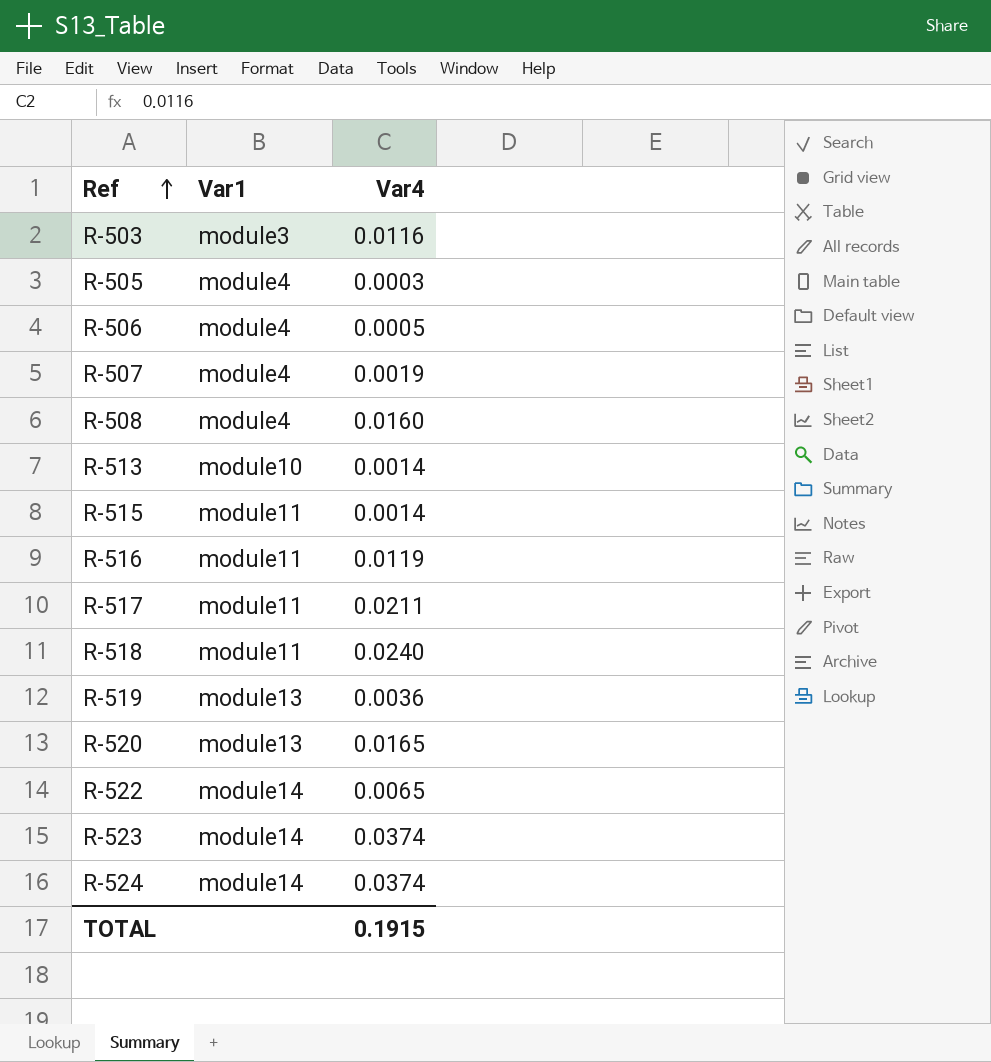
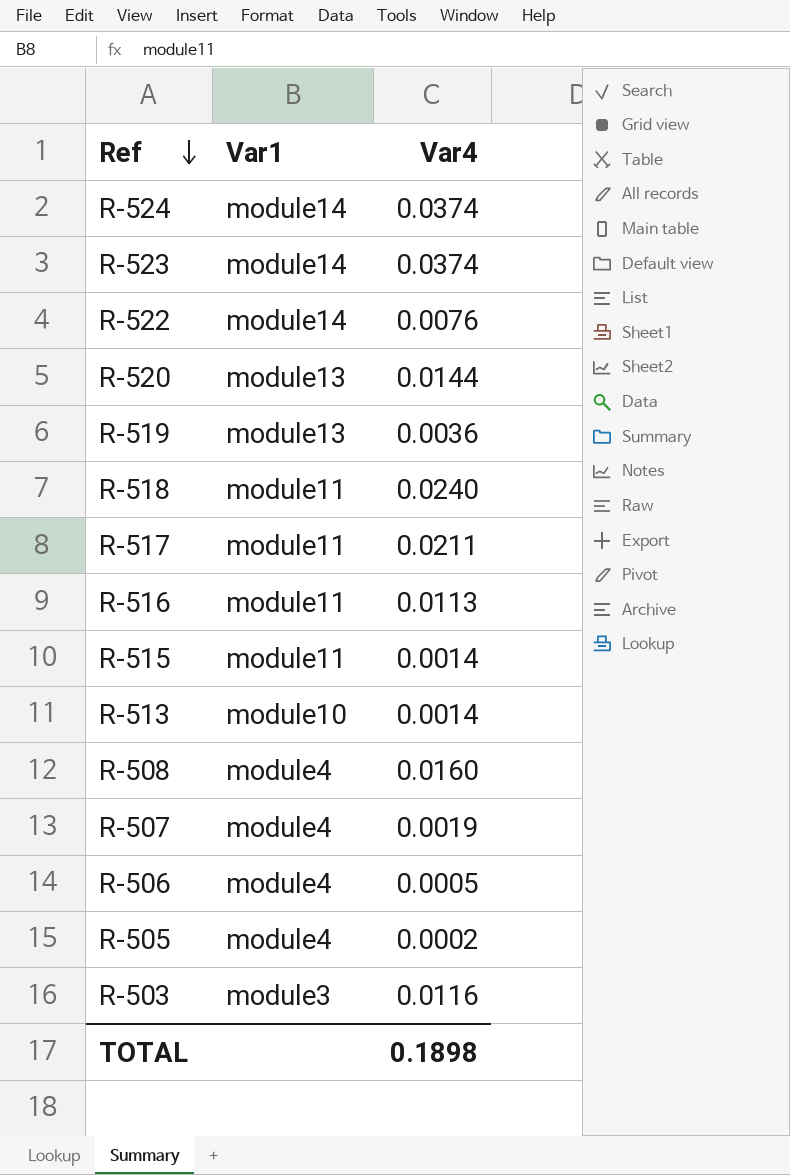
row order: Ref ascending -> Ref descending
R-522 | Var4: 0.0065 -> 0.0076
R-520 | Var4: 0.0165 -> 0.0144
R-516 | Var4: 0.0119 -> 0.0113
R-505 | Var4: 0.0003 -> 0.0002
TOTAL | Var4: 0.1915 -> 0.1898

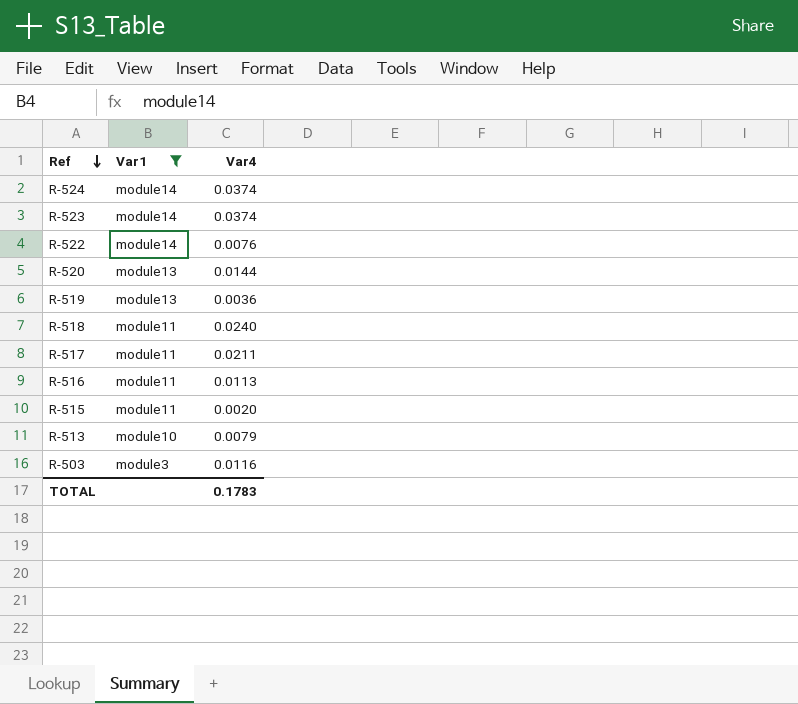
filter: none -> Var1 != module4
R-515 | Var4: 0.0014 -> 0.0020
R-513 | Var4: 0.0014 -> 0.0079
TOTAL | Var4: 0.1898 -> 0.1783

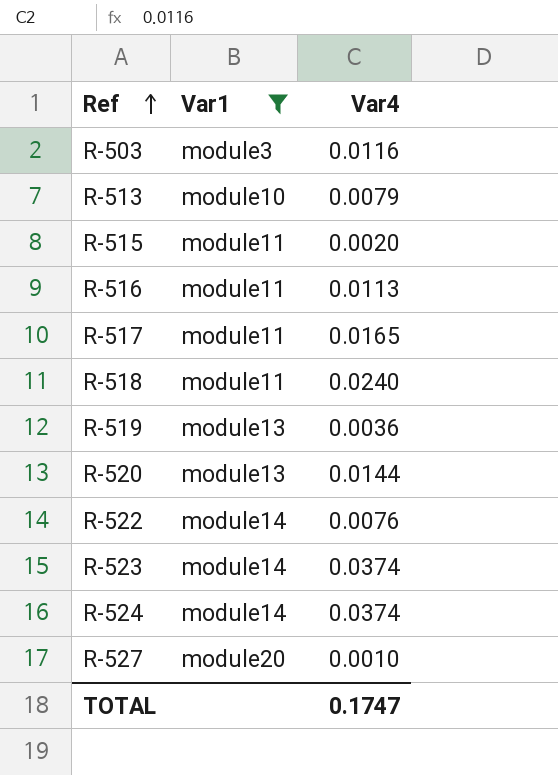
row order: Ref descending -> Ref ascending
R-517 | Var4: 0.0211 -> 0.0165
row R-527: none -> module20 | 0.0010
TOTAL | Var4: 0.1783 -> 0.1747

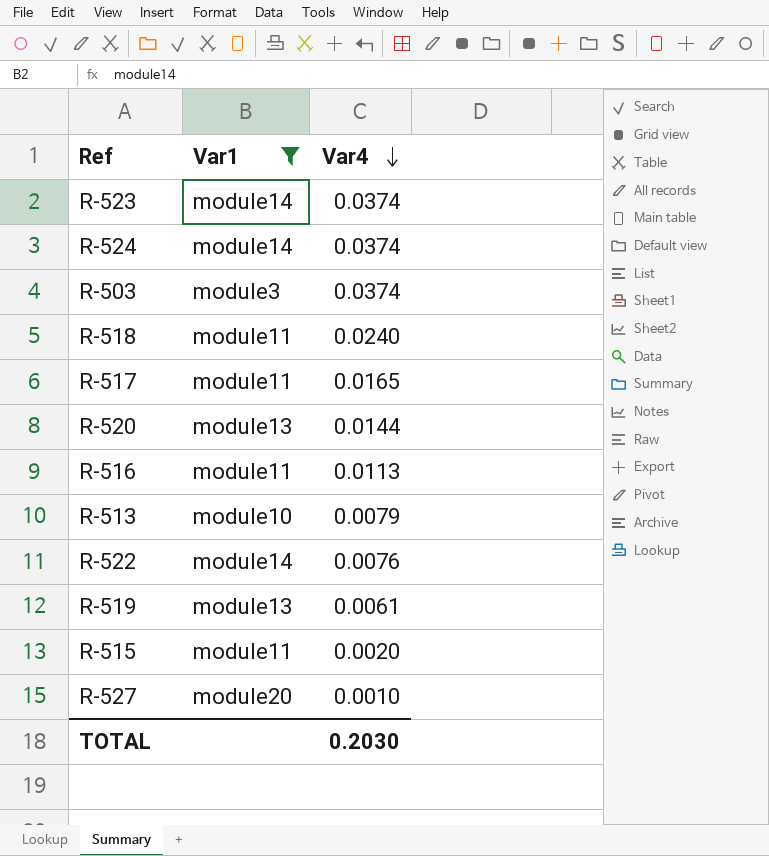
row order: Ref ascending -> Var4 descending
R-503 | Var4: 0.0116 -> 0.0374
R-519 | Var4: 0.0036 -> 0.0061
TOTAL | Var4: 0.1747 -> 0.2030

